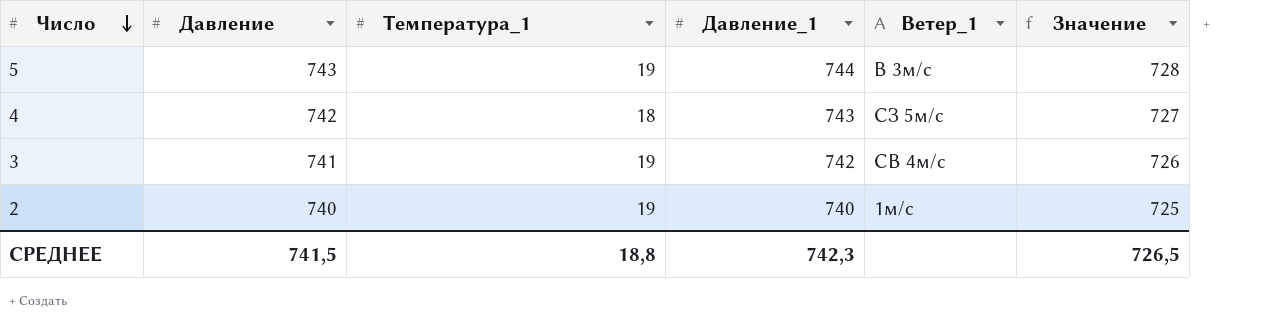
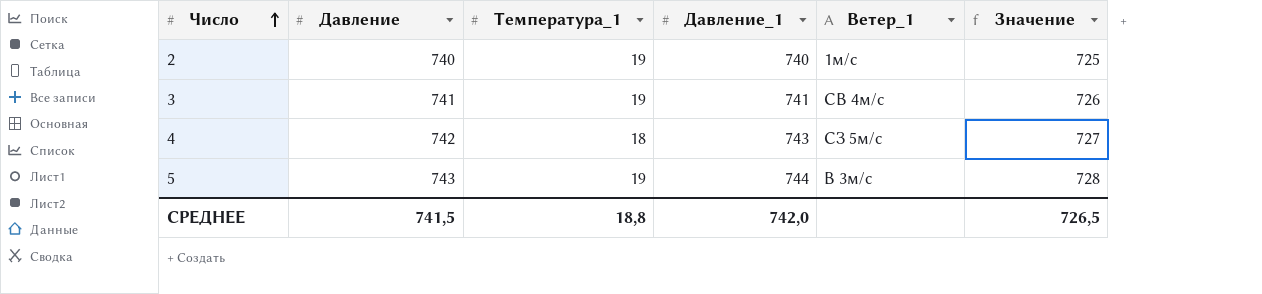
row order: Число descending -> Число ascending
3 | Давление_1: 742 -> 741
СРЕДНЕЕ | Давление_1: 742,3 -> 742,0

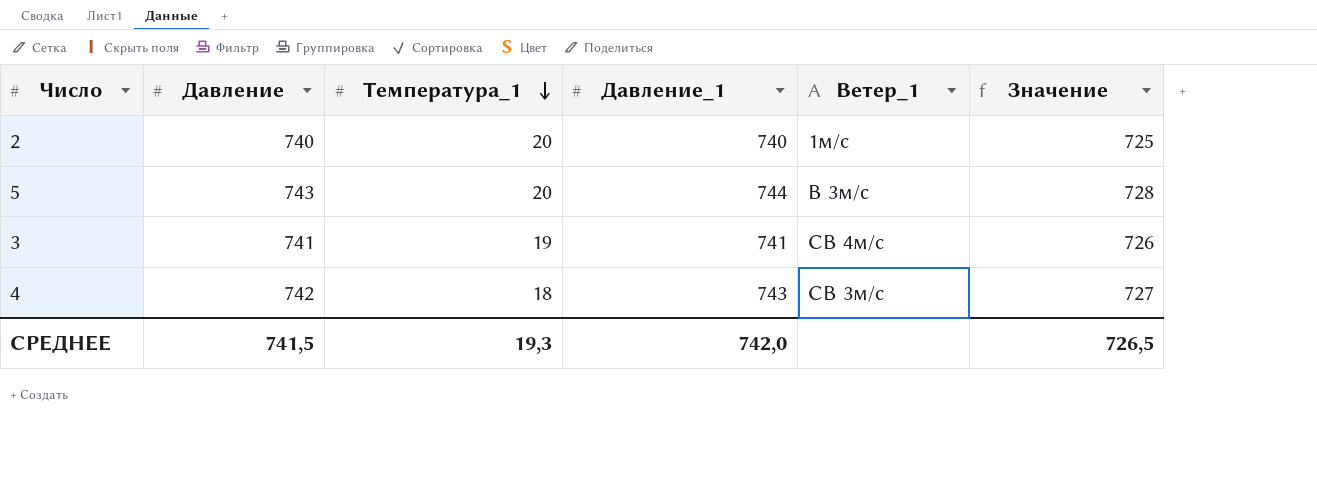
row order: Число ascending -> Температура_1 descending
2 | Температура_1: 19 -> 20
5 | Температура_1: 19 -> 20
4 | Ветер_1: СЗ 5м/с -> СВ 3м/с
СРЕДНЕЕ | Температура_1: 18,8 -> 19,3

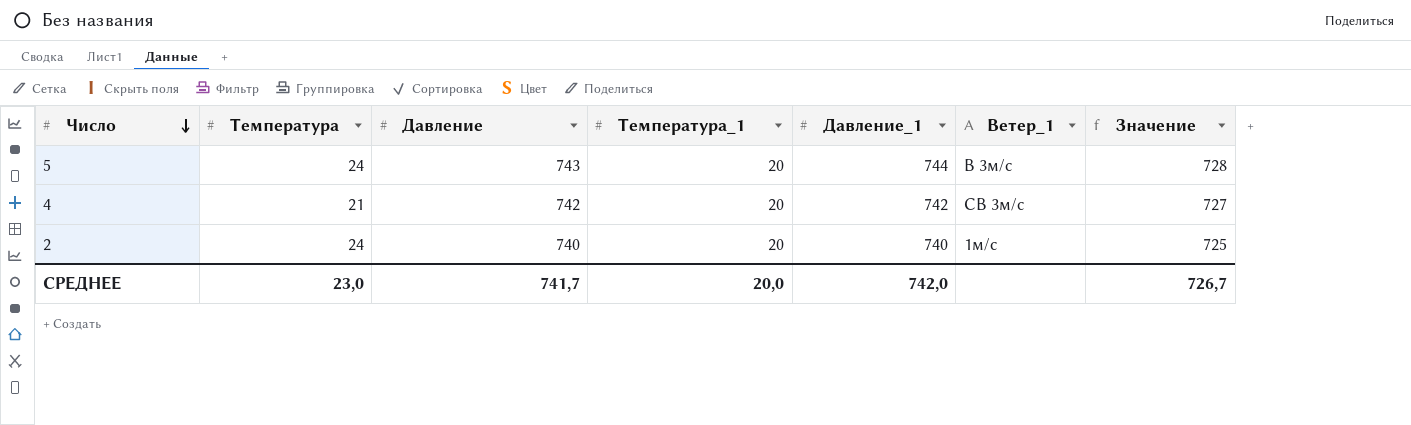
row order: Температура_1 descending -> Число descending
column Температура | position: none -> 2
row 3: 741 | 19 | 741 | СВ 4м/с | 726 -> none
4 | Температура_1: 18 -> 20
4 | Давление_1: 743 -> 742
СРЕДНЕЕ | Давление: 741,5 -> 741,7
СРЕДНЕЕ | Температура_1: 19,3 -> 20,0
СРЕДНЕЕ | Значение: 726,5 -> 726,7

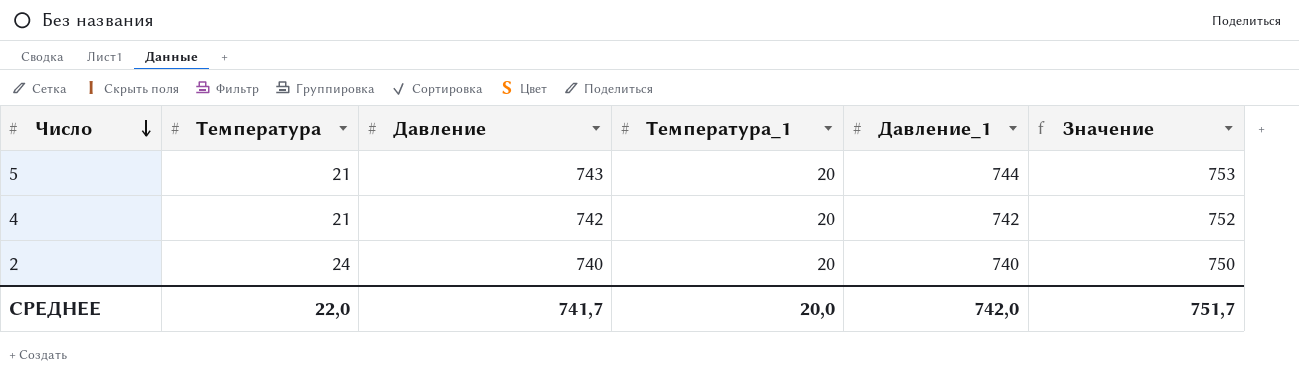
column Ветер_1 | position: 6 -> none
column Значение | formula: [Давление] - 15 -> [Давление] + 10
5 | Температура: 24 -> 21
СРЕДНЕЕ | Температура: 23,0 -> 22,0
СРЕДНЕЕ | Значение: 726,7 -> 751,7

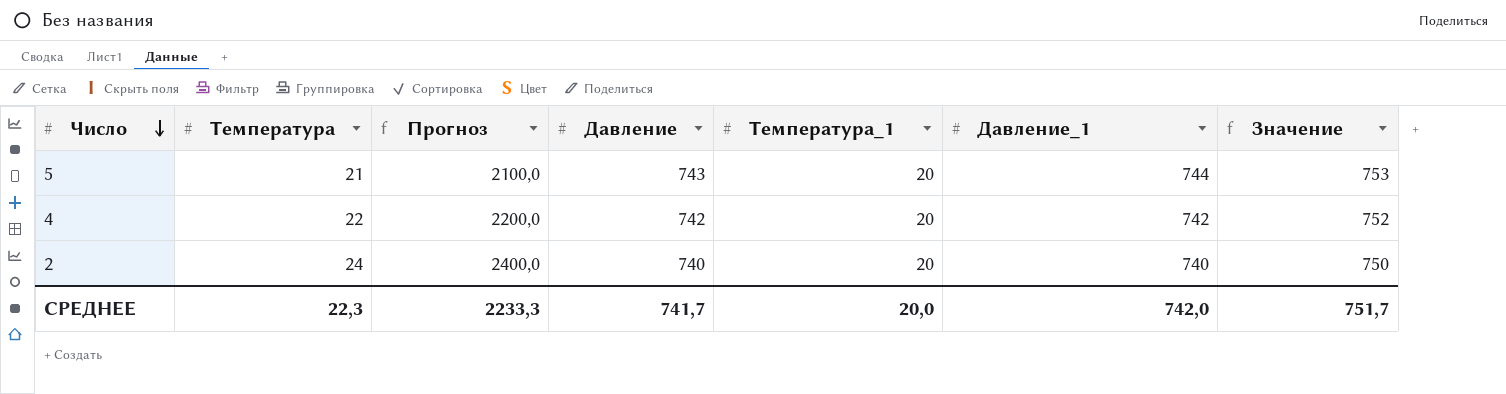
column Прогноз | formula: none -> [Температура] * 100
4 | Температура: 21 -> 22
СРЕДНЕЕ | Температура: 22,0 -> 22,3

